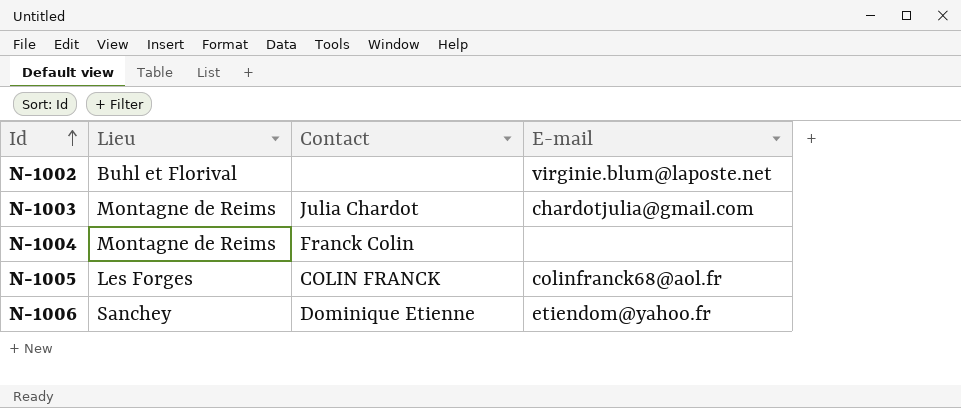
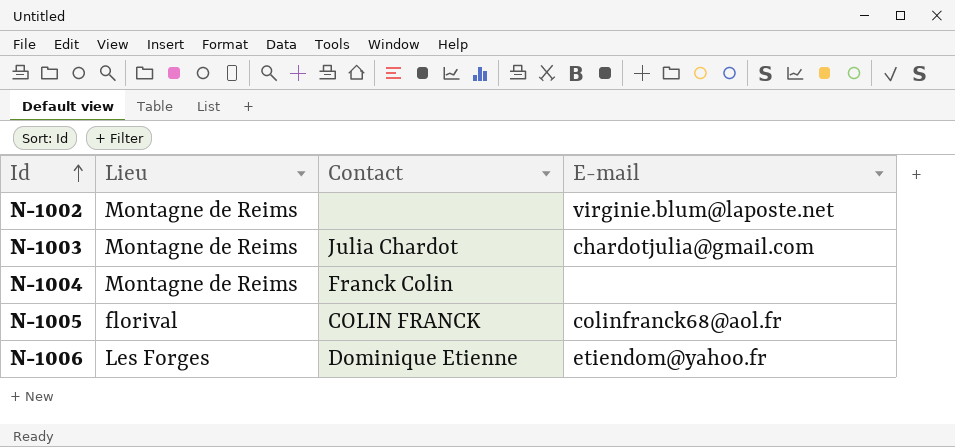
N-1002 | Lieu: Buhl et Florival -> Montagne de Reims
N-1005 | Lieu: Les Forges -> florival
N-1006 | Lieu: Sanchey -> Les Forges

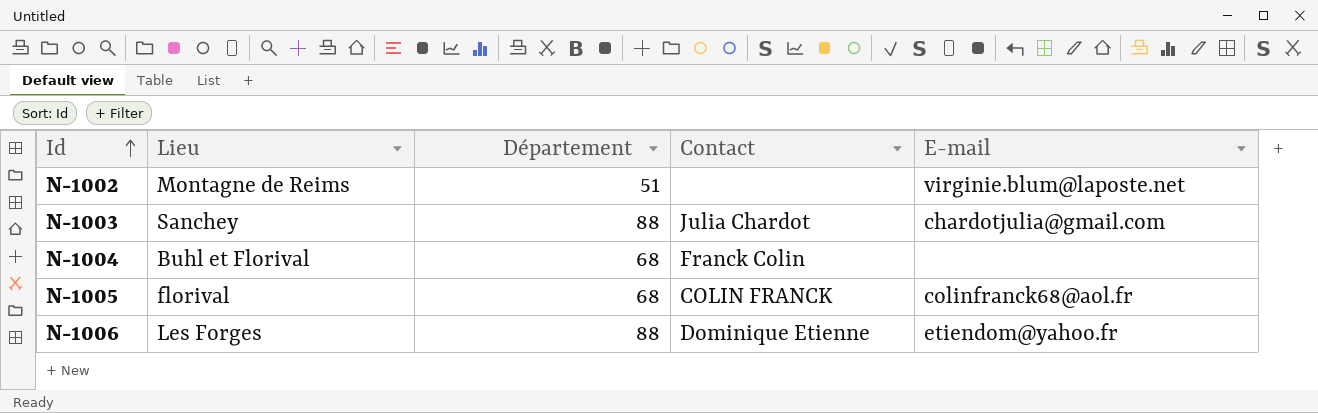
column Département | position: none -> 3
N-1003 | Lieu: Montagne de Reims -> Sanchey
N-1004 | Lieu: Montagne de Reims -> Buhl et Florival

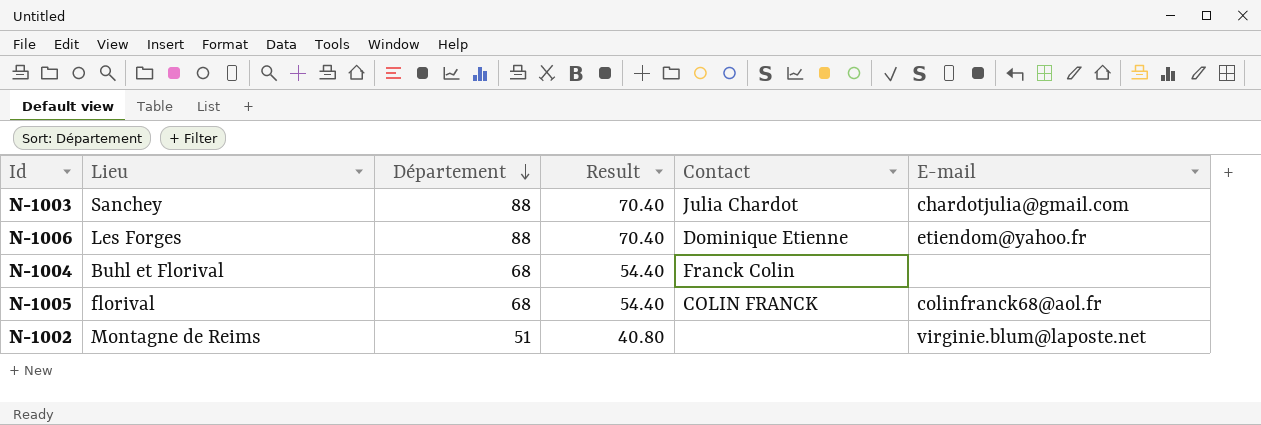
row order: Id ascending -> Département descending
column Result | formula: none -> [Département] * 0.8

